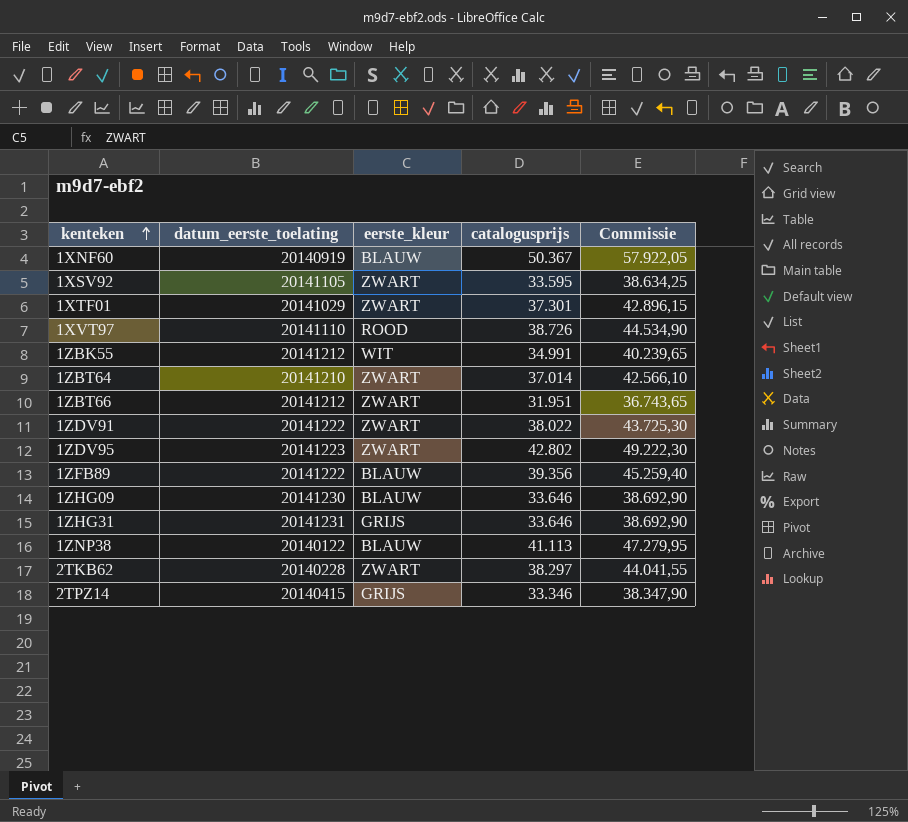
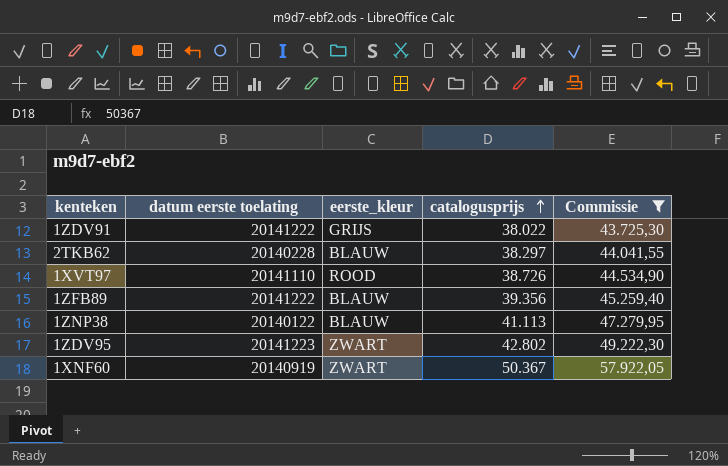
filter: none -> Commissie >= 43.725,30
row order: kenteken ascending -> catalogusprijs ascending
column name: datum_eerste_toelating -> datum eerste toelating
1ZDV91 | eerste_kleur: ZWART -> GRIJS
2TKB62 | eerste_kleur: ZWART -> BLAUW
1XNF60 | eerste_kleur: BLAUW -> ZWART

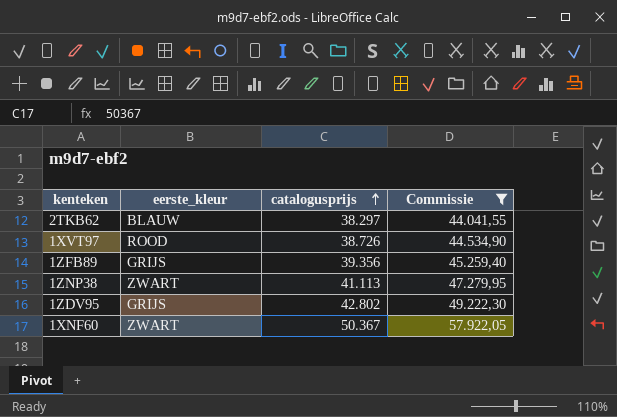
column datum eerste toelating | position: 2 -> none
row 1ZDV91: 20141222 | GRIJS | 38.022 | 43.725,30 -> none
1ZFB89 | eerste_kleur: BLAUW -> GRIJS
1ZNP38 | eerste_kleur: BLAUW -> ZWART
1ZDV95 | eerste_kleur: ZWART -> GRIJS

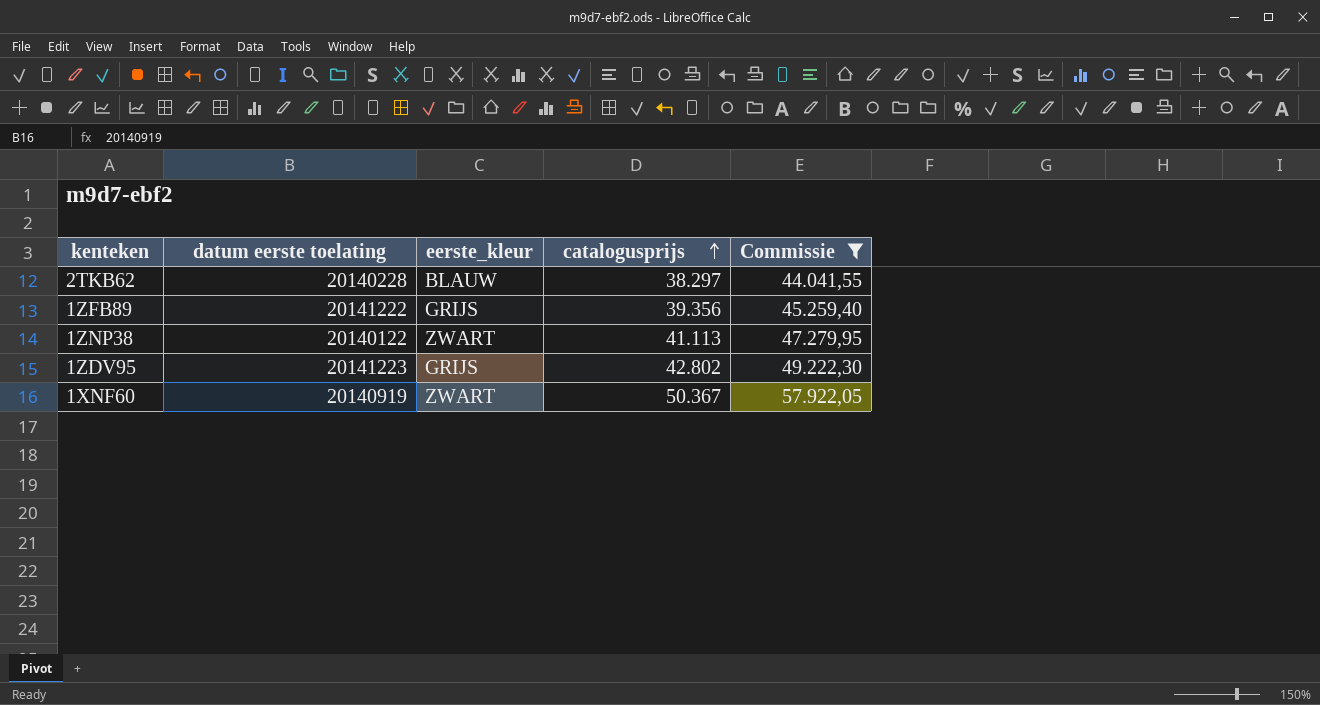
column datum eerste toelating | position: none -> 2
row 1XVT97: ROOD | 38.726 | 44.534,90 -> none

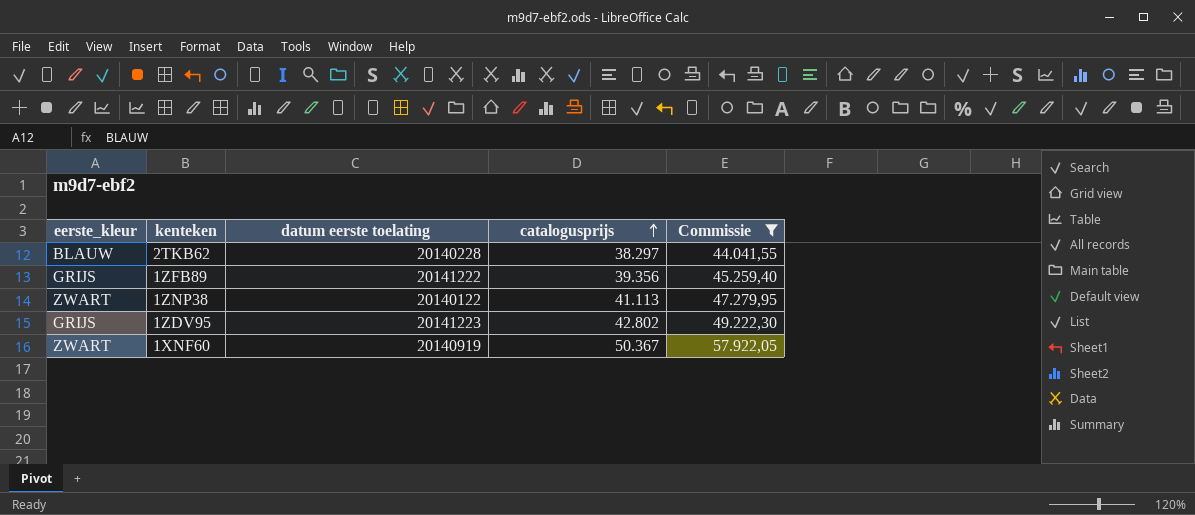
column eerste_kleur | position: 3 -> 1

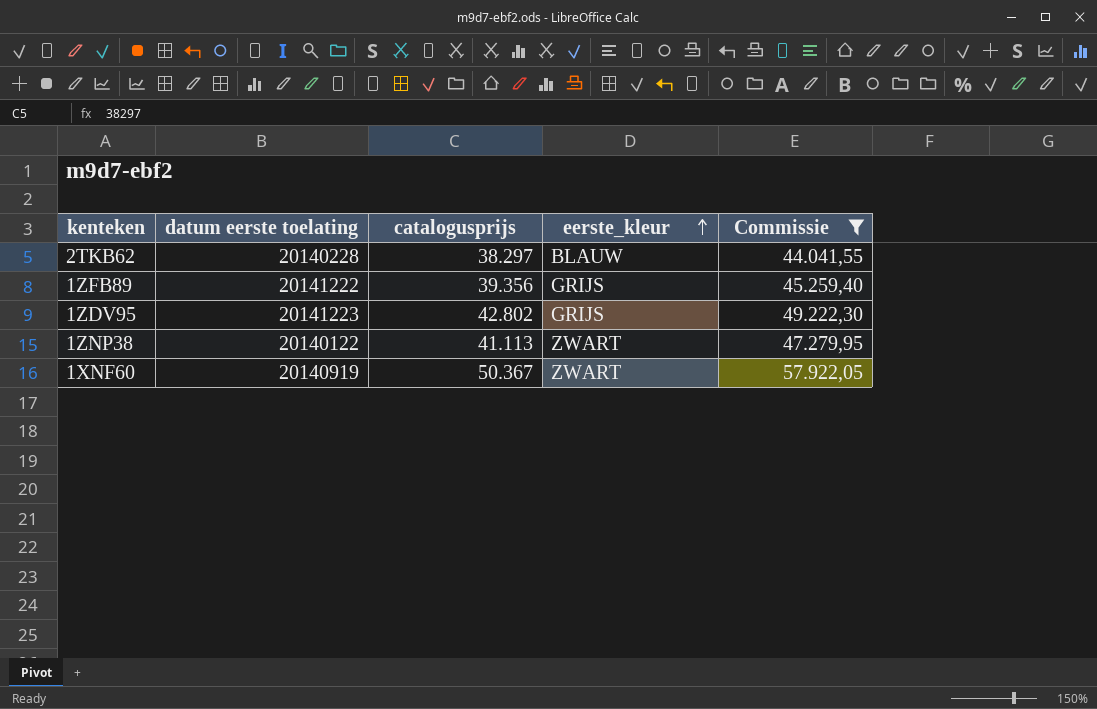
row order: catalogusprijs ascending -> eerste_kleur ascending
column eerste_kleur | position: 1 -> 4

